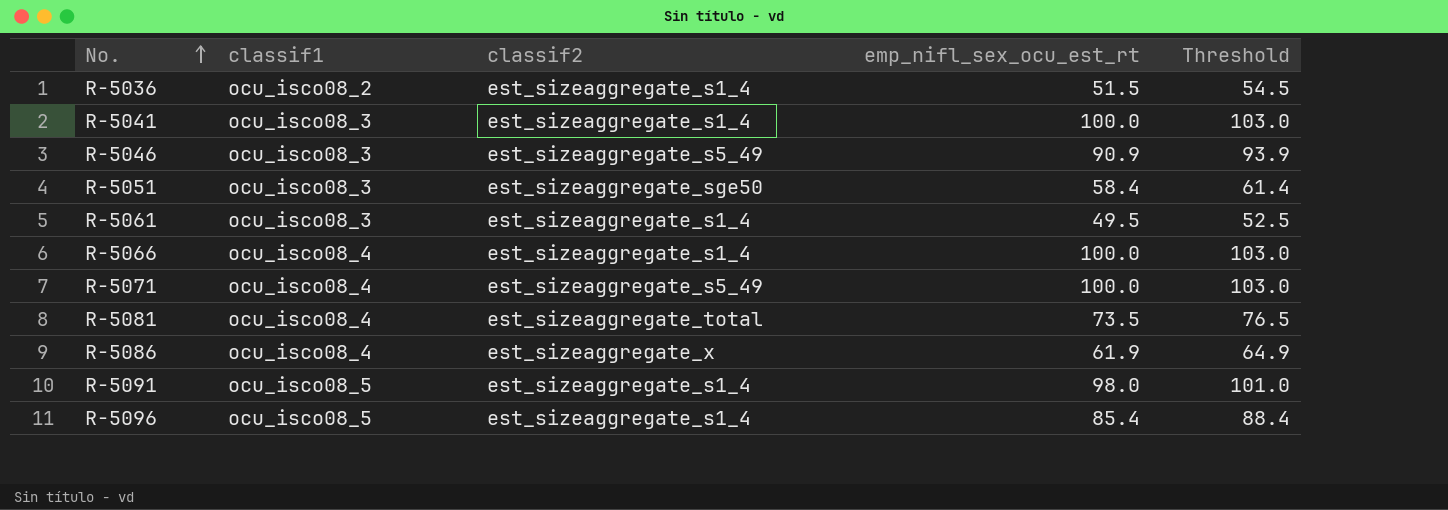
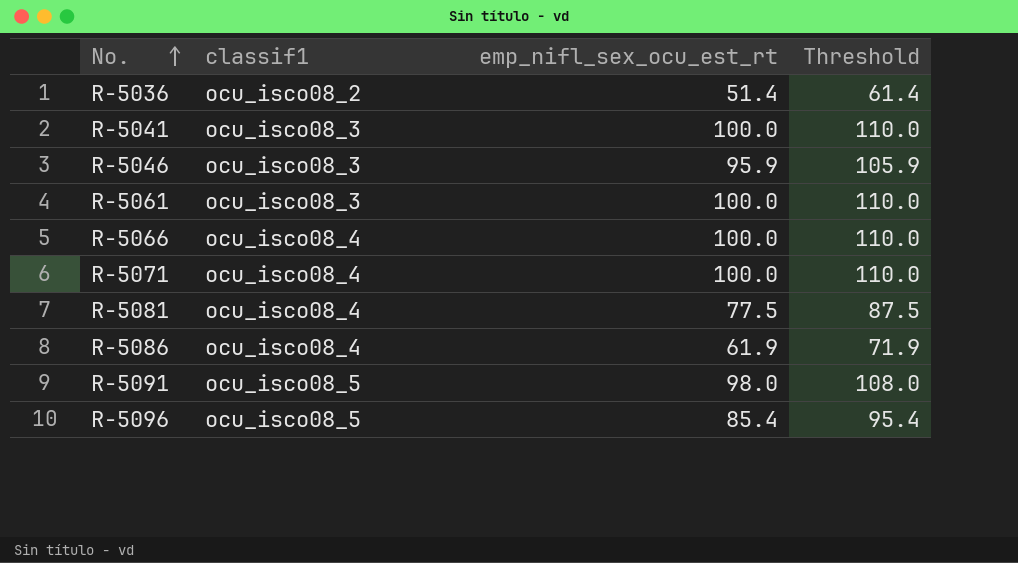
column classif2 | position: 3 -> none
column Threshold | formula: [emp_nifl_sex_ocu_est_rt] + 3 -> [emp_nifl_sex_ocu_est_rt] + 10
row R-5051: ocu_isco08_3 | est_sizeaggregate_sge50 | 58.4 | 61.4 -> none
R-5036 | emp_nifl_sex_ocu_est_rt: 51.5 -> 51.4
R-5046 | emp_nifl_sex_ocu_est_rt: 90.9 -> 95.9
R-5061 | emp_nifl_sex_ocu_est_rt: 49.5 -> 100.0
R-5081 | emp_nifl_sex_ocu_est_rt: 73.5 -> 77.5

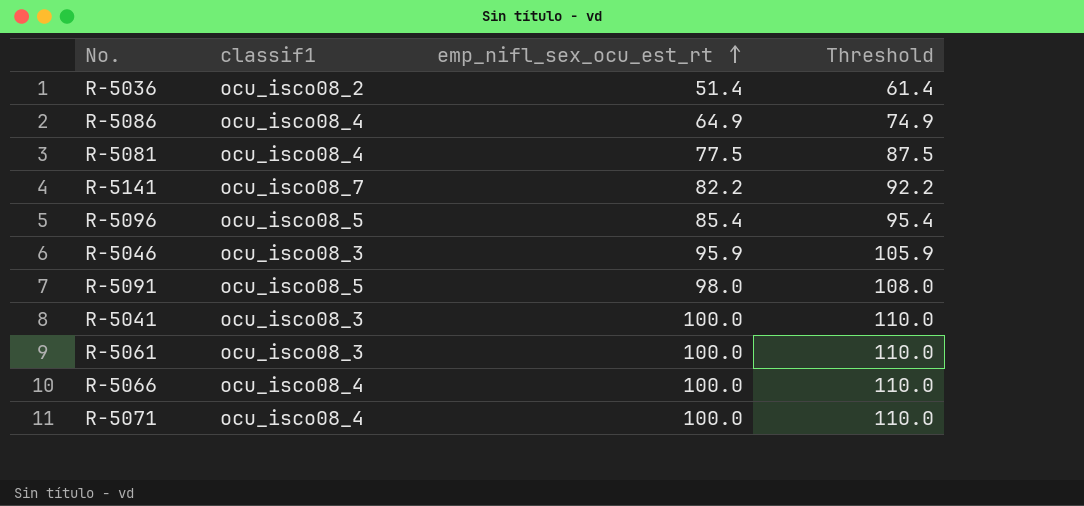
row order: No. ascending -> emp_nifl_sex_ocu_est_rt ascending
R-5086 | emp_nifl_sex_ocu_est_rt: 61.9 -> 64.9
R-5086 | Threshold: 71.9 -> 74.9
row R-5141: none -> ocu_isco08_7 | 82.2 | 92.2

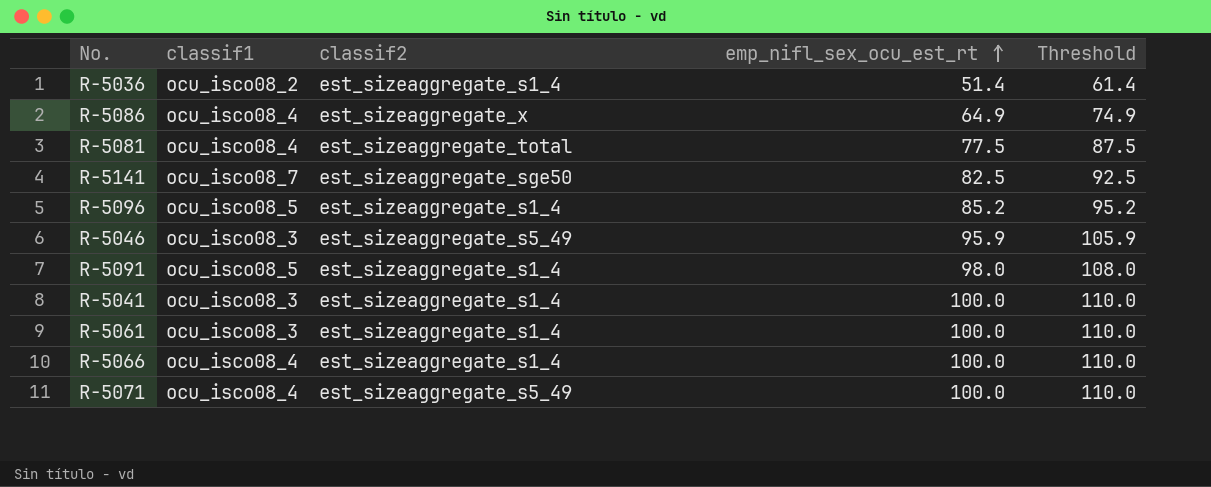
column classif2 | position: none -> 3
R-5141 | emp_nifl_sex_ocu_est_rt: 82.2 -> 82.5
R-5141 | Threshold: 92.2 -> 92.5
R-5096 | emp_nifl_sex_ocu_est_rt: 85.4 -> 85.2
R-5096 | Threshold: 95.4 -> 95.2

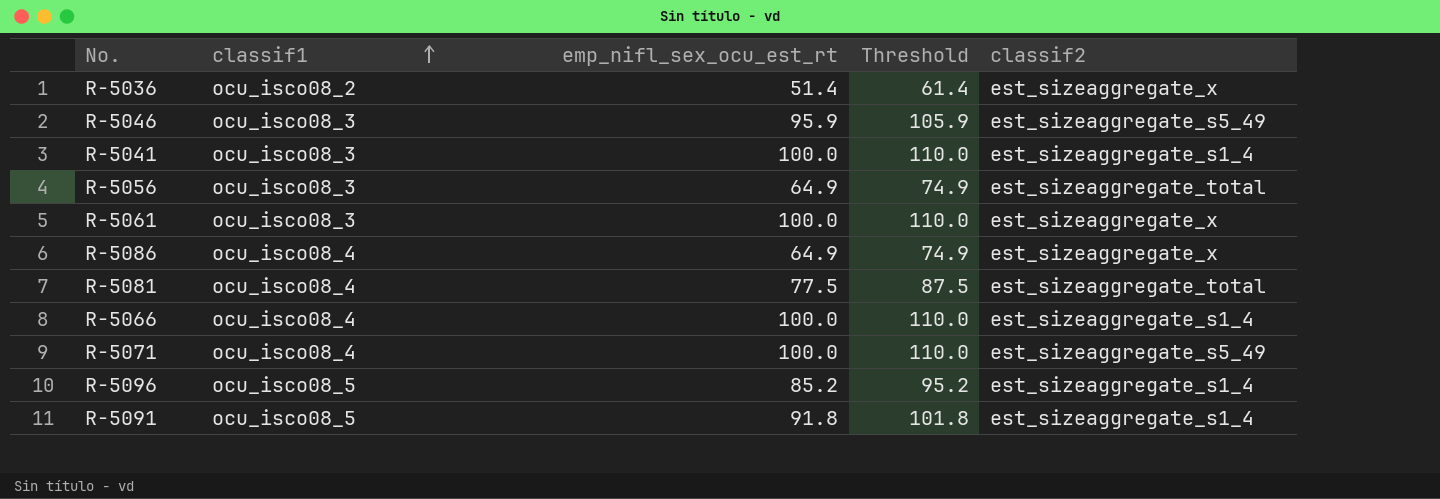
row order: emp_nifl_sex_ocu_est_rt ascending -> classif1 ascending
column classif2 | position: 3 -> 5
row R-5141: ocu_isco08_7 | est_sizeaggregate_sge50 | 82.5 | 92.5 -> none
R-5036 | classif2: est_sizeaggregate_s1_4 -> est_sizeaggregate_x
row R-5056: none -> ocu_isco08_3 | 64.9 | 74.9 | est_sizeaggregate_total
R-5061 | classif2: est_sizeaggregate_s1_4 -> est_sizeaggregate_x
R-5091 | emp_nifl_sex_ocu_est_rt: 98.0 -> 91.8
R-5091 | Threshold: 108.0 -> 101.8

